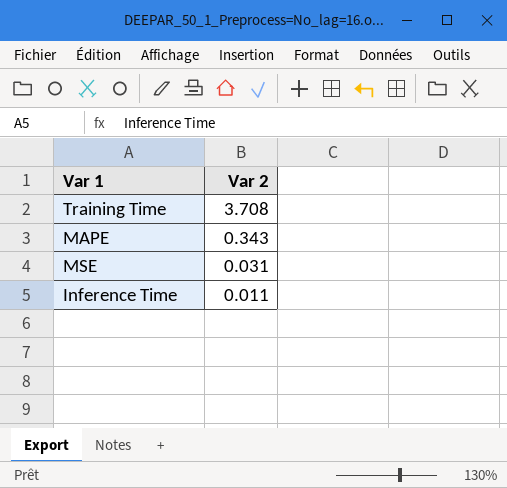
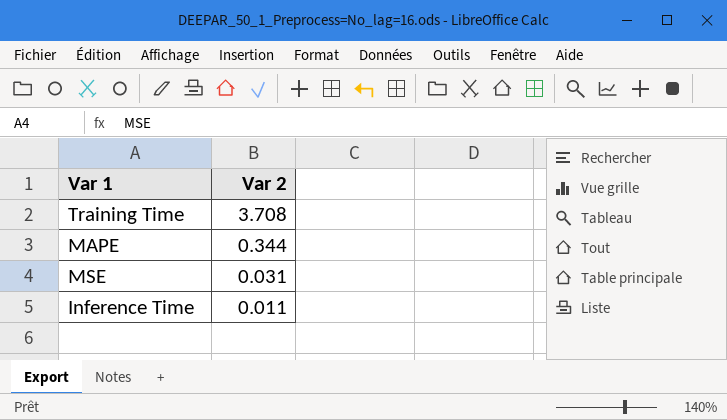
MAPE | Var 2: 0.343 -> 0.344

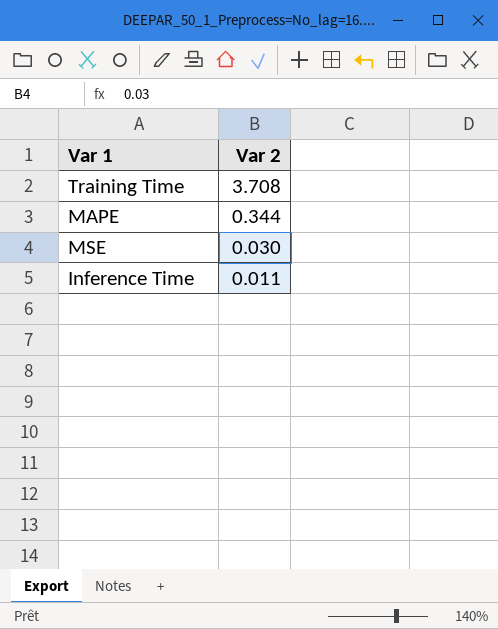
MSE | Var 2: 0.031 -> 0.030

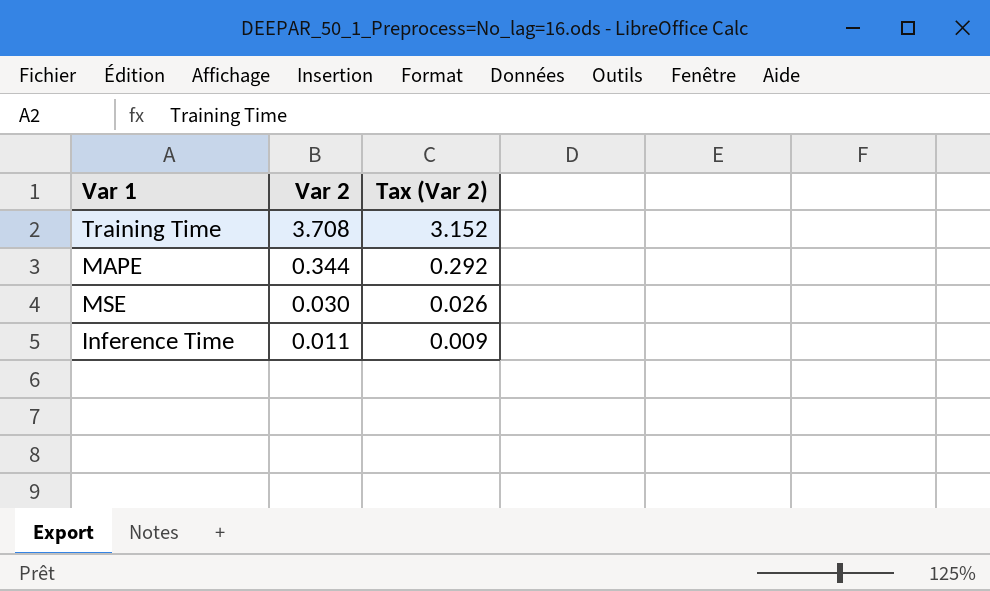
column Tax (Var 2) | formula: none -> [Var 2] * 0.85

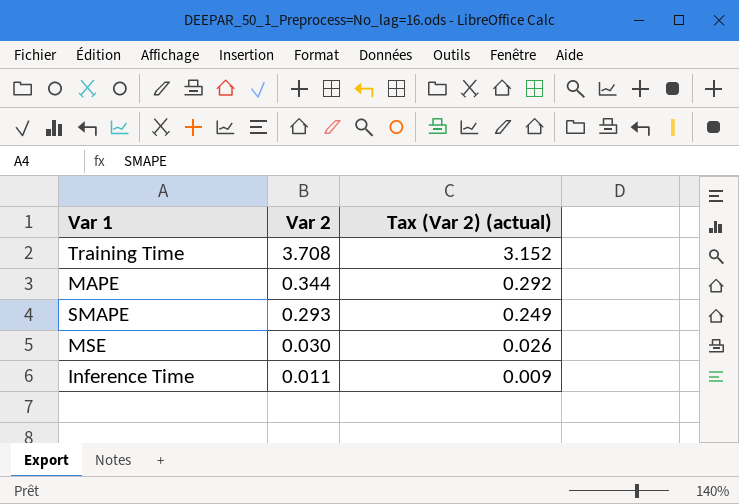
column name: Tax (Var 2) -> Tax (Var 2) (actual)
row SMAPE: none -> 0.293 | 0.249

